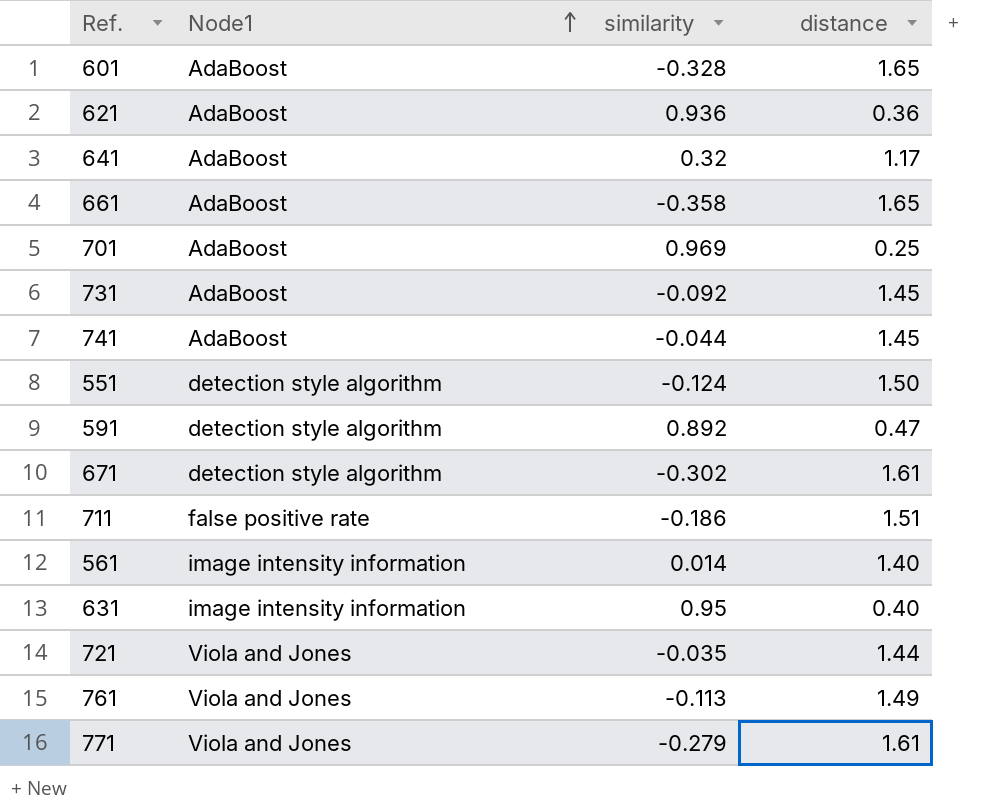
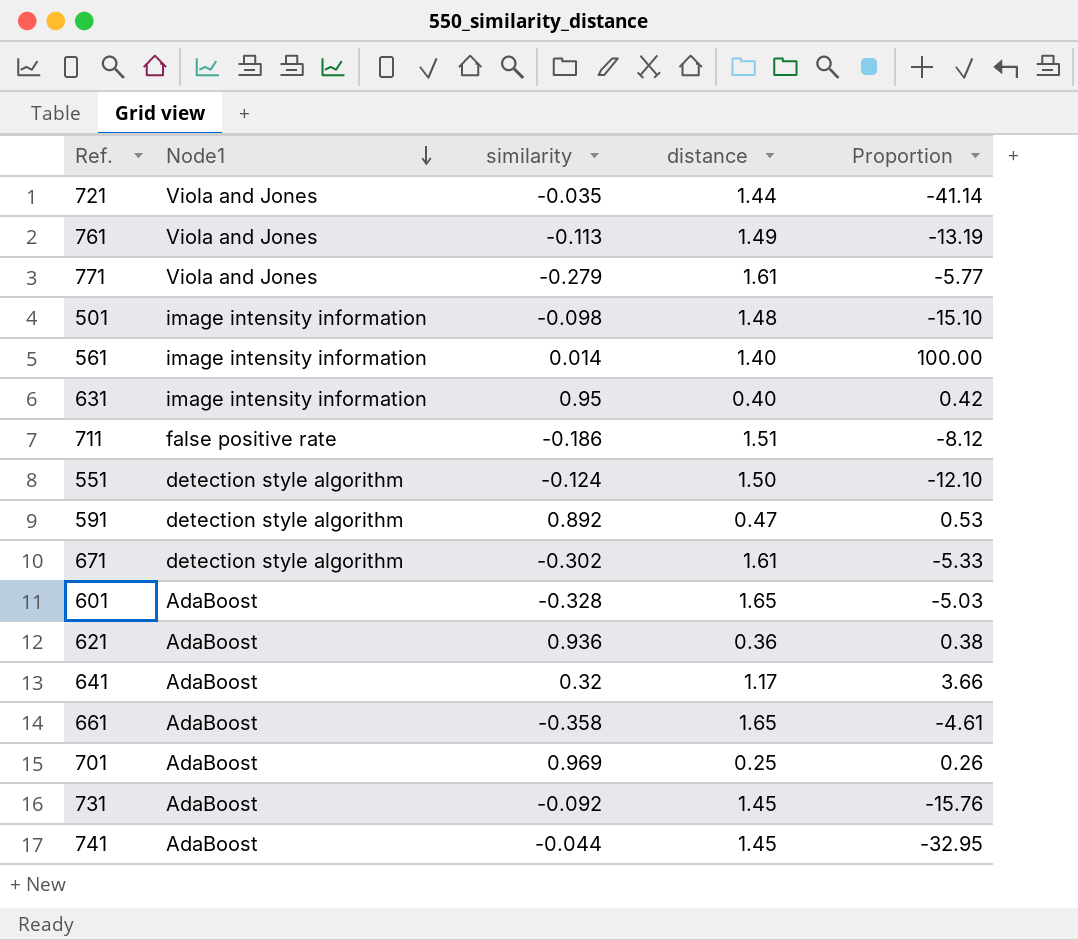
row order: Node1 ascending -> Node1 descending
column Proportion | formula: none -> [distance] / [similarity]
row 501: none -> image intensity information | -0.098 | 1.48 | -15.10

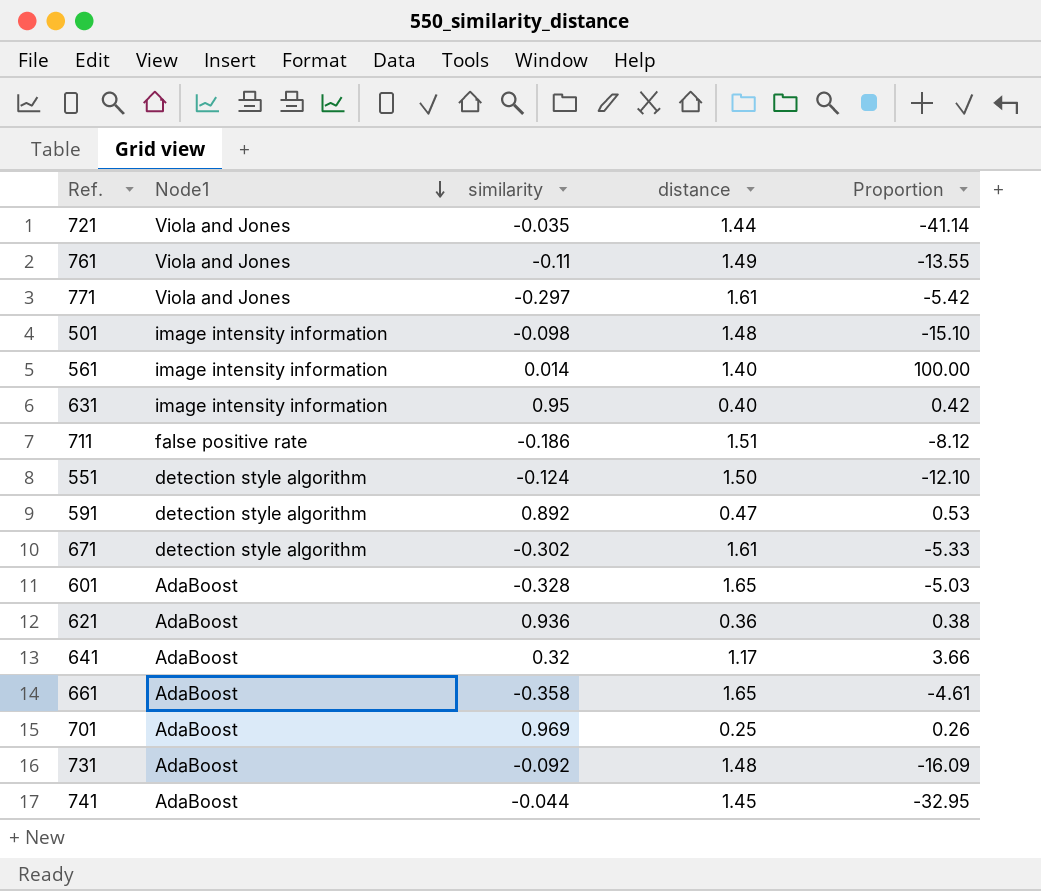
761 | similarity: -0.113 -> -0.11
761 | Proportion: -13.19 -> -13.55
771 | similarity: -0.279 -> -0.297
771 | Proportion: -5.77 -> -5.42
731 | distance: 1.45 -> 1.48
731 | Proportion: -15.76 -> -16.09

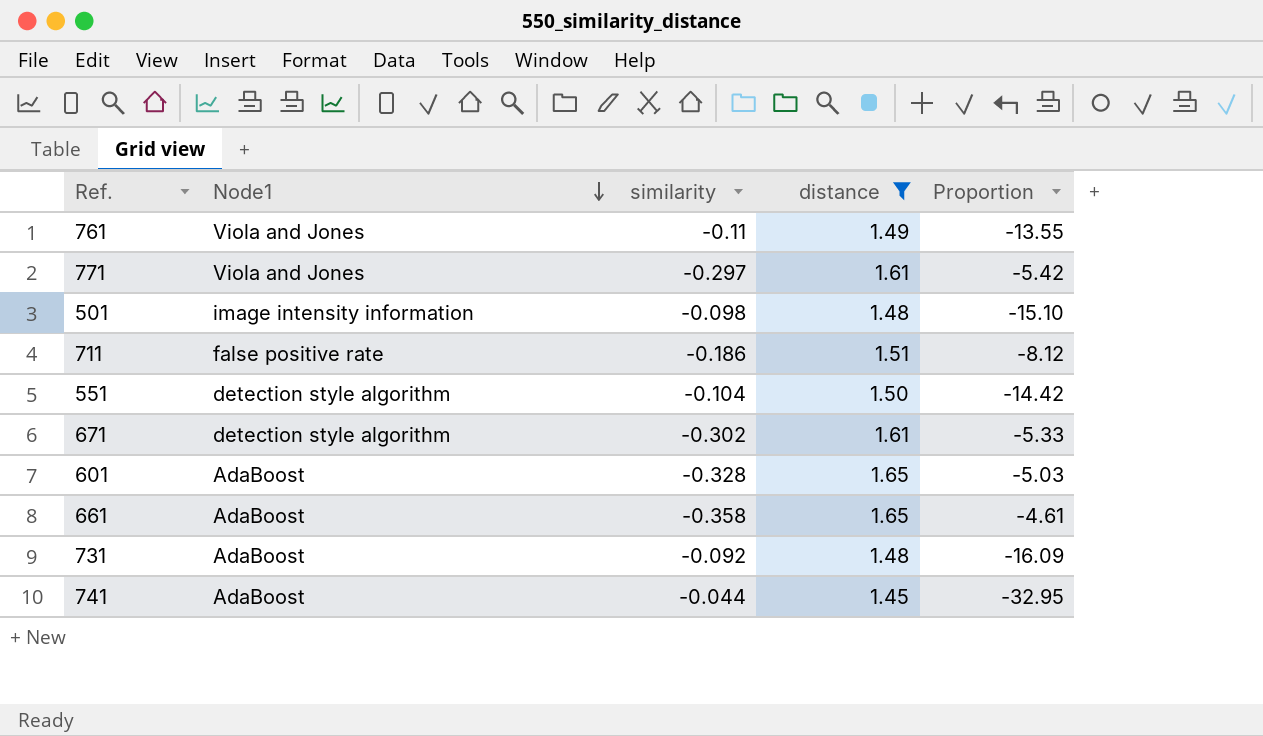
filter: none -> distance >= 1.45
551 | similarity: -0.124 -> -0.104
551 | Proportion: -12.10 -> -14.42

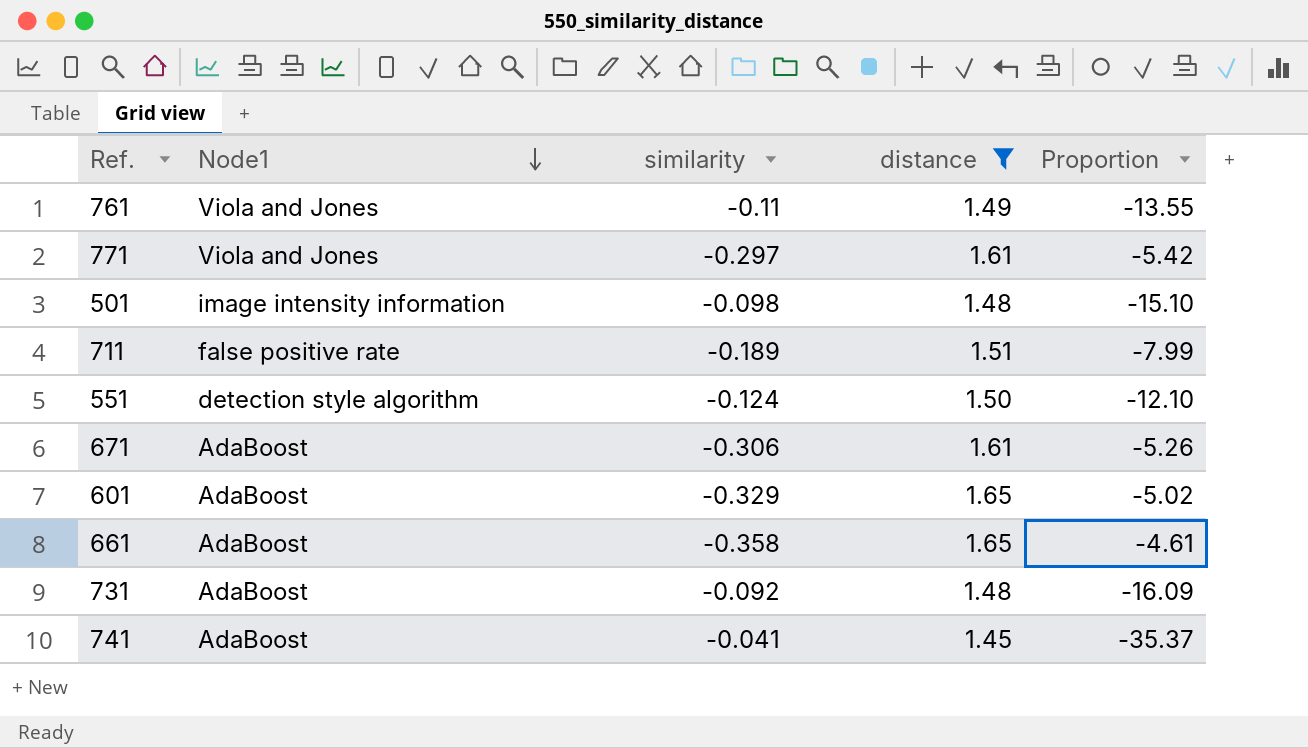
711 | similarity: -0.186 -> -0.189
711 | Proportion: -8.12 -> -7.99
551 | similarity: -0.104 -> -0.124
551 | Proportion: -14.42 -> -12.10
671 | Node1: detection style algorithm -> AdaBoost
671 | similarity: -0.302 -> -0.306
671 | Proportion: -5.33 -> -5.26
601 | similarity: -0.328 -> -0.329
601 | Proportion: -5.03 -> -5.02
741 | similarity: -0.044 -> -0.041
741 | Proportion: -32.95 -> -35.37

